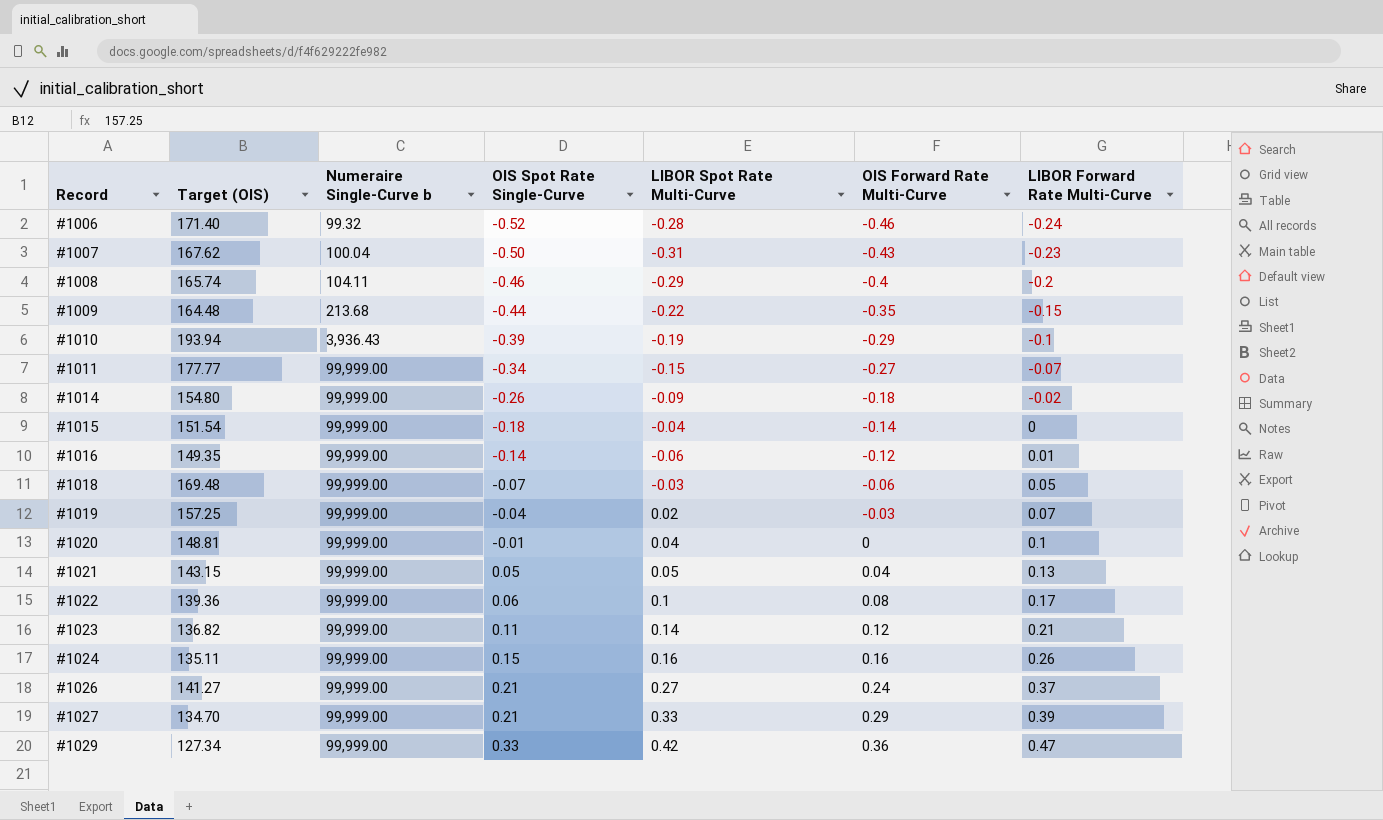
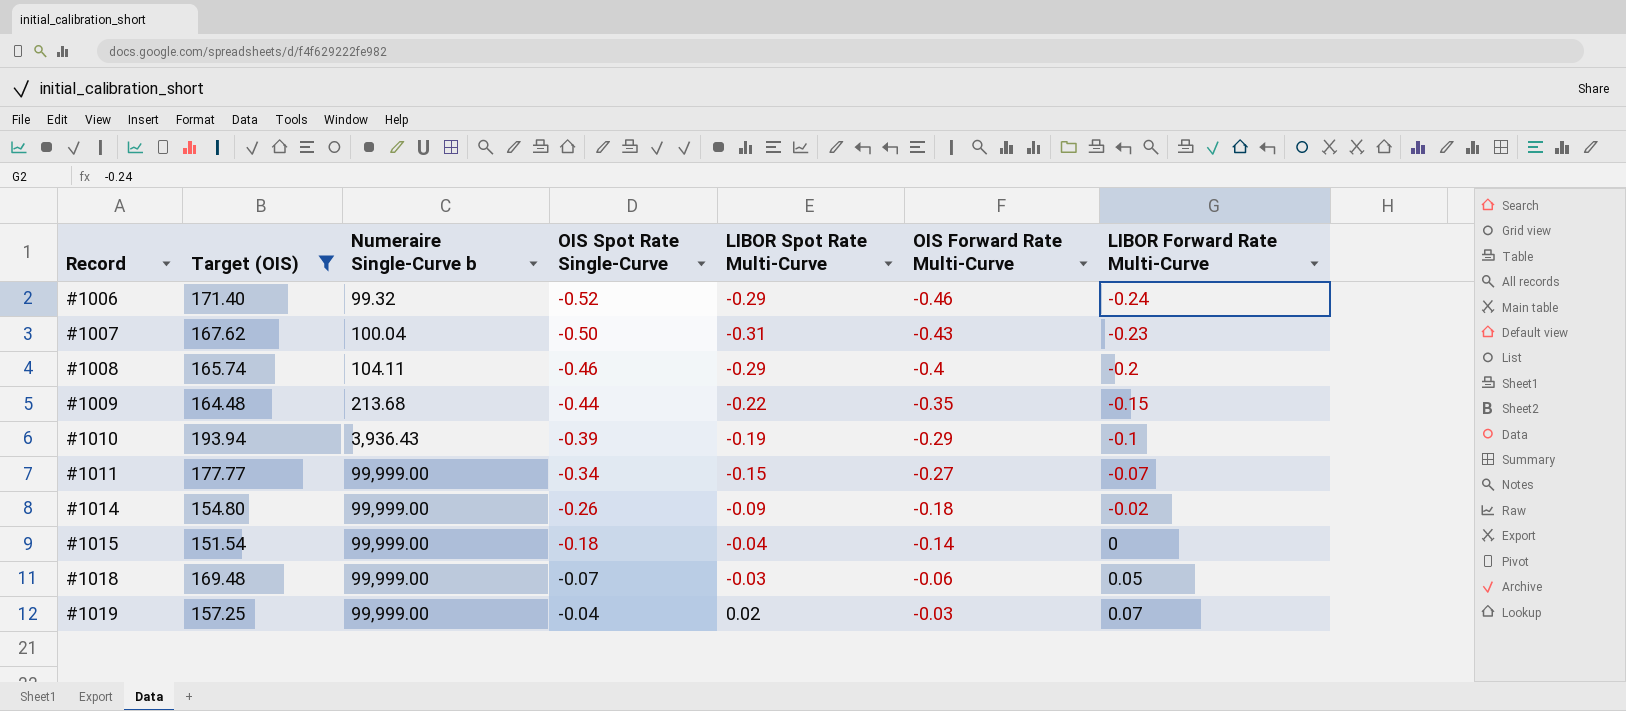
filter: none -> Target (OIS) >= 151.54
#1006 | LIBOR Spot Rate Multi-Curve: -0.28 -> -0.29

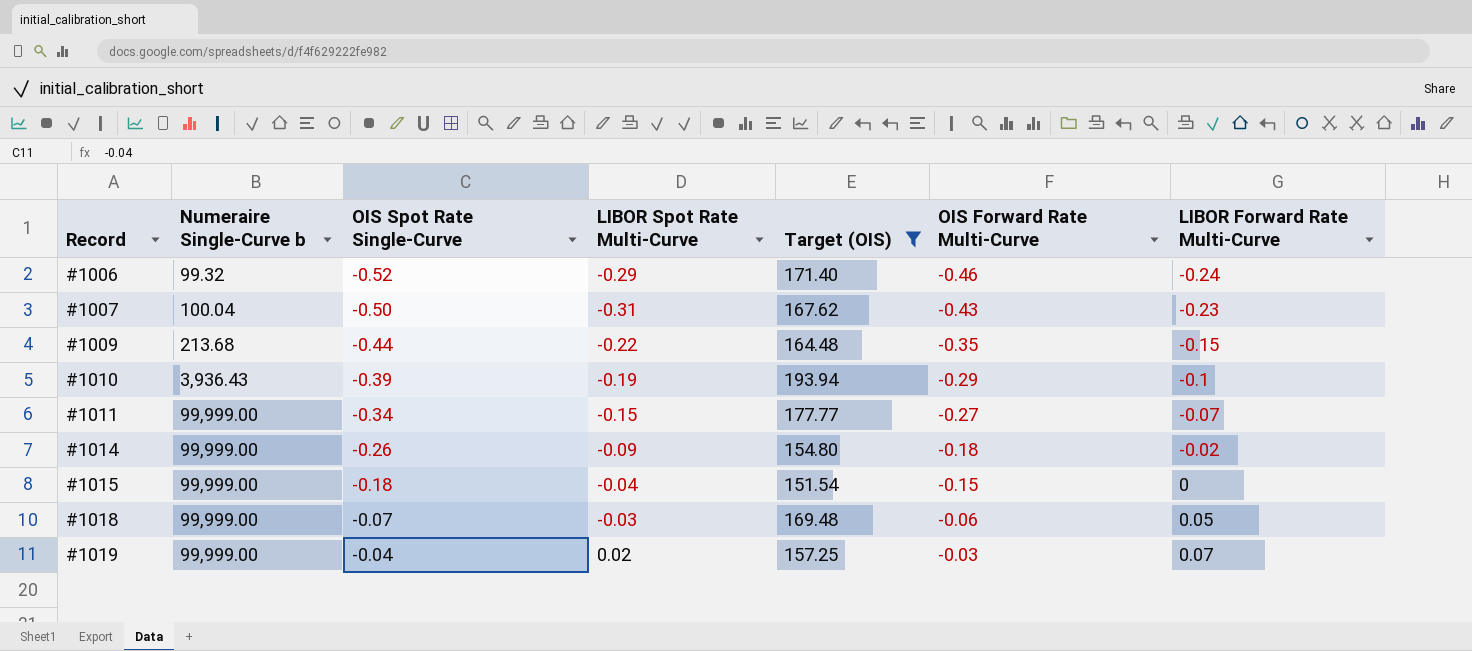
column Target (OIS) | position: 2 -> 5
row #1008: 165.74 | 104.11 | -0.46 | -0.29 | -0.4 | -0.2 -> none
#1015 | OIS Forward Rate Multi-Curve: -0.14 -> -0.15

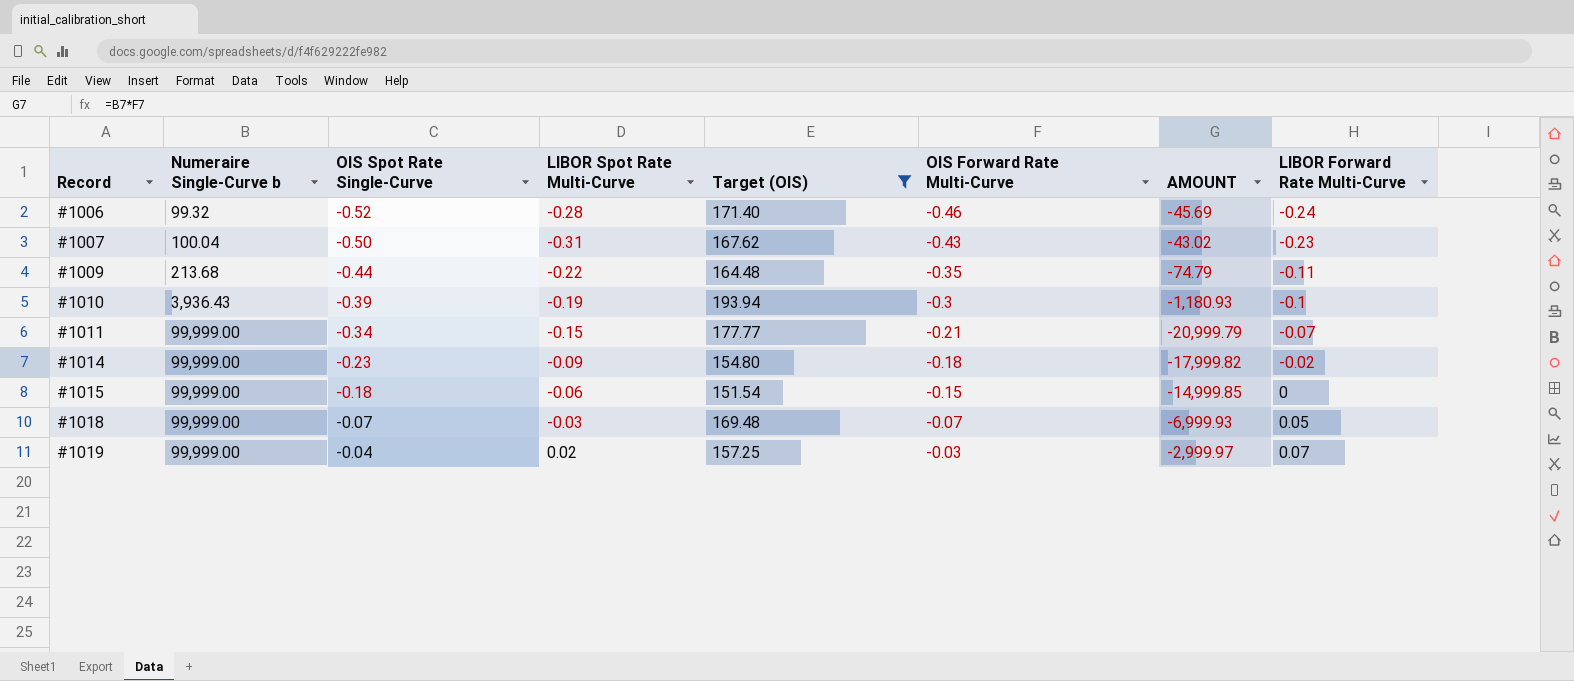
column AMOUNT | formula: none -> [Numeraire Single-Curve b] * [OIS Forward Rate Multi-Curve]
#1006 | LIBOR Spot Rate Multi-Curve: -0.29 -> -0.28
#1009 | LIBOR Forward Rate Multi-Curve: -0.15 -> -0.11
#1010 | OIS Forward Rate Multi-Curve: -0.29 -> -0.3
#1011 | OIS Forward Rate Multi-Curve: -0.27 -> -0.21
#1014 | OIS Spot Rate Single-Curve: -0.26 -> -0.23
#1015 | LIBOR Spot Rate Multi-Curve: -0.04 -> -0.06
#1018 | OIS Forward Rate Multi-Curve: -0.06 -> -0.07

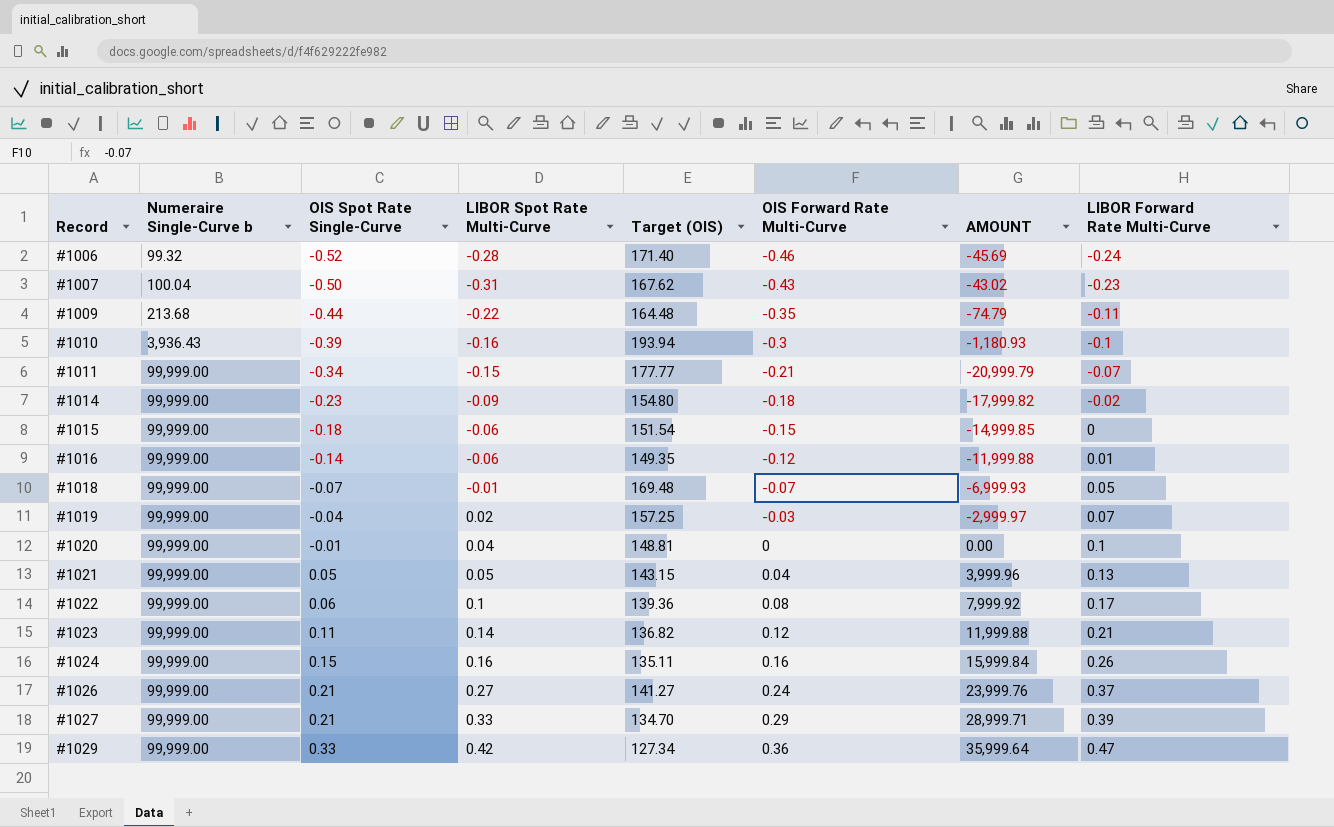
filter: Target (OIS) >= 151.54 -> none
#1010 | LIBOR Spot Rate Multi-Curve: -0.19 -> -0.16
#1018 | LIBOR Spot Rate Multi-Curve: -0.03 -> -0.01

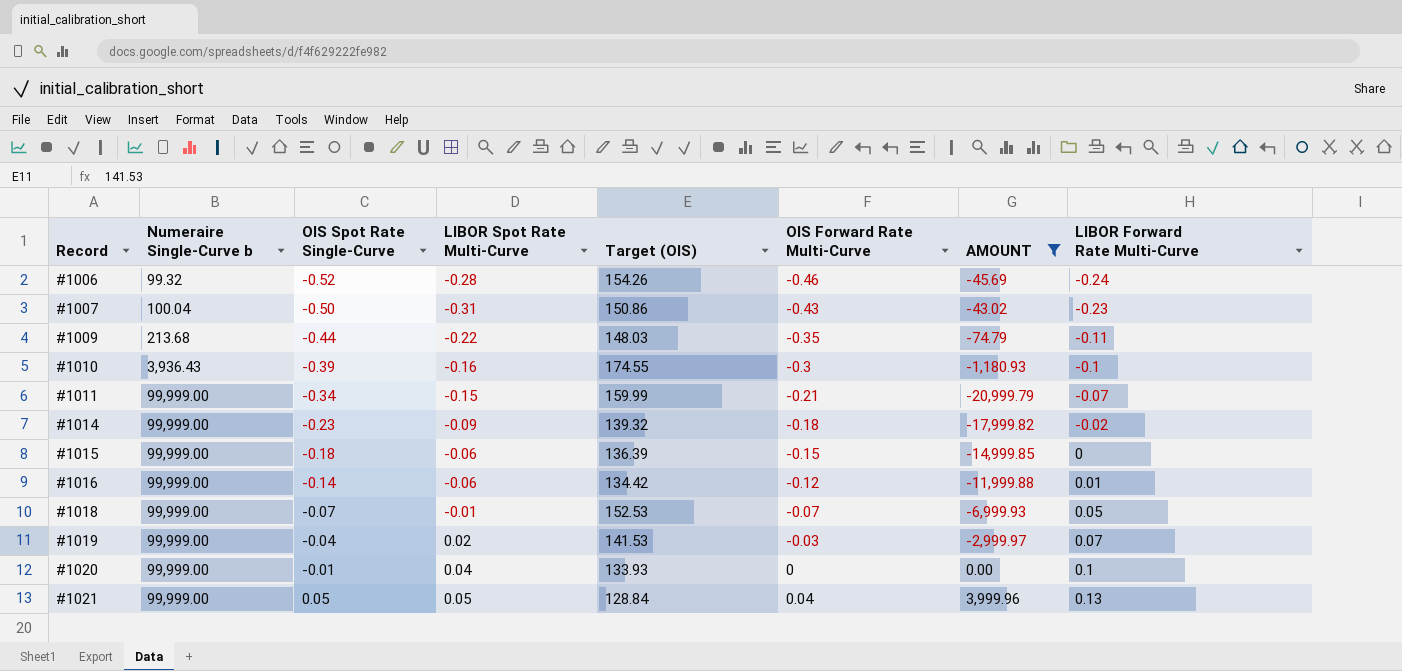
filter: none -> AMOUNT <= 3,999.96
#1006 | Target (OIS): 171.40 -> 154.26
#1007 | Target (OIS): 167.62 -> 150.86
#1009 | Target (OIS): 164.48 -> 148.03
#1010 | Target (OIS): 193.94 -> 174.55
#1011 | Target (OIS): 177.77 -> 159.99
#1014 | Target (OIS): 154.80 -> 139.32
#1015 | Target (OIS): 151.54 -> 136.39
#1016 | Target (OIS): 149.35 -> 134.42
#1018 | Target (OIS): 169.48 -> 152.53
#1019 | Target (OIS): 157.25 -> 141.53
#1020 | Target (OIS): 148.81 -> 133.93
#1021 | Target (OIS): 143.15 -> 128.84

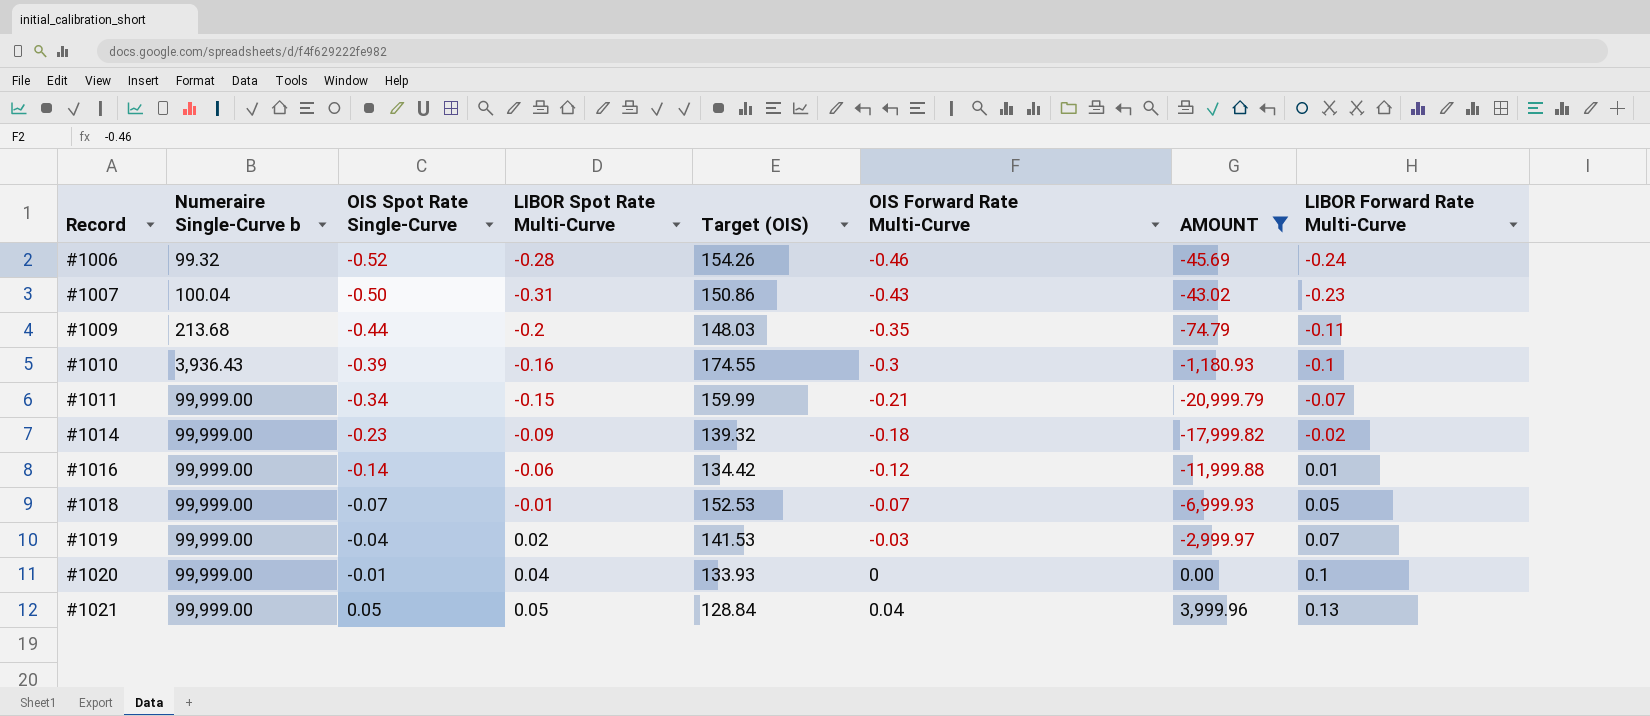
row #1015: 99,999.00 | -0.18 | -0.06 | 136.39 | -0.15 | -14,999.85 | 0 -> none
#1009 | LIBOR Spot Rate Multi-Curve: -0.22 -> -0.2

